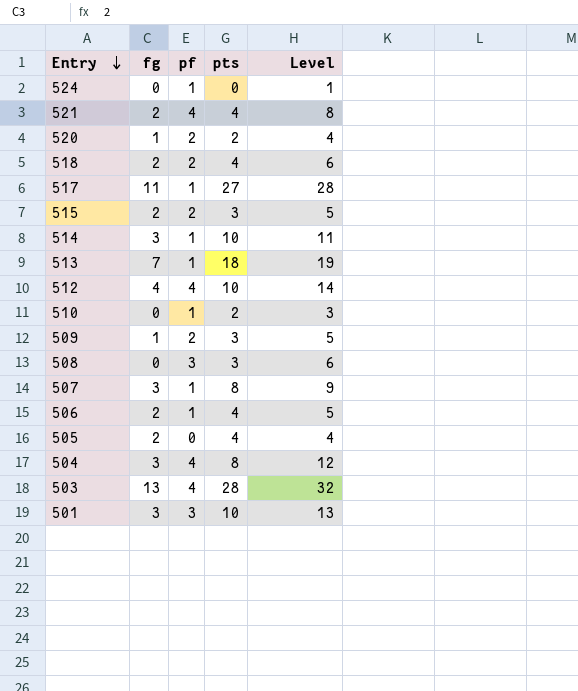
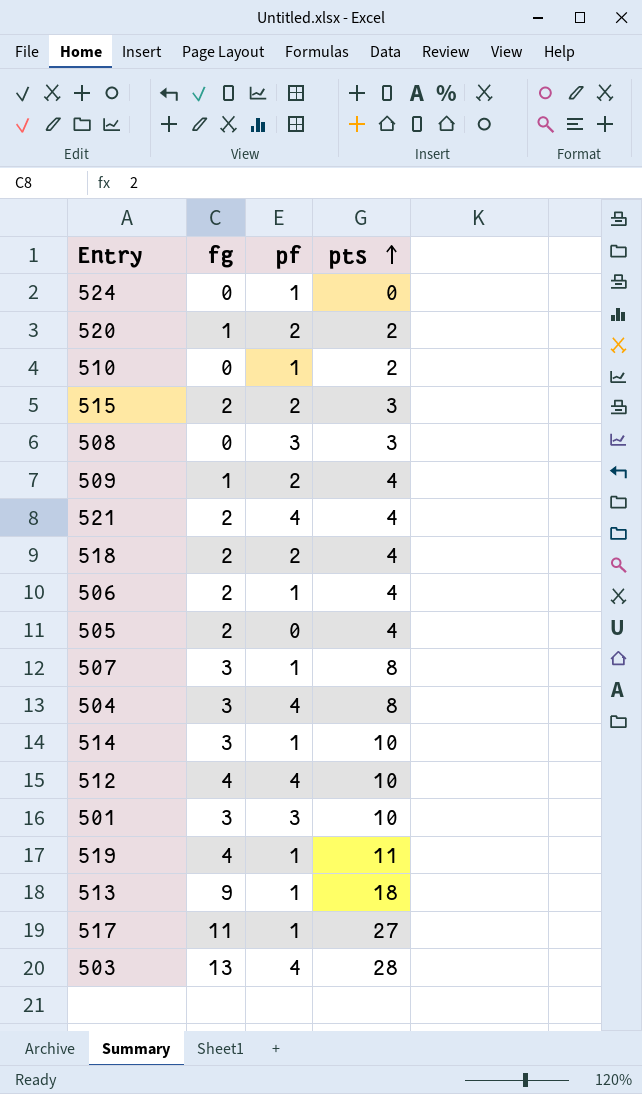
row order: Entry descending -> pts ascending
column Level | formula: [pf] + [pts] -> none
509 | pts: 3 -> 4
row 519: none -> 4 | 1 | 11
513 | fg: 7 -> 9

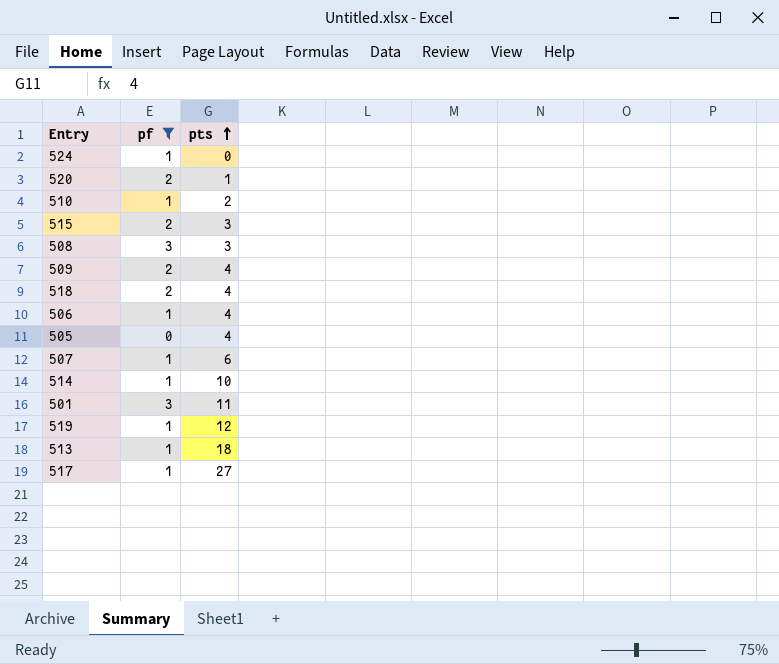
filter: none -> pf != 4
column fg | position: 2 -> none
520 | pts: 2 -> 1
507 | pts: 8 -> 6
501 | pts: 10 -> 11
519 | pts: 11 -> 12

